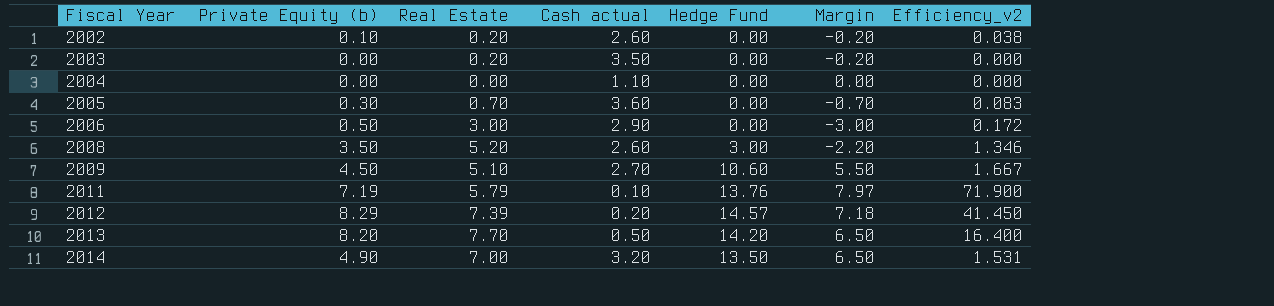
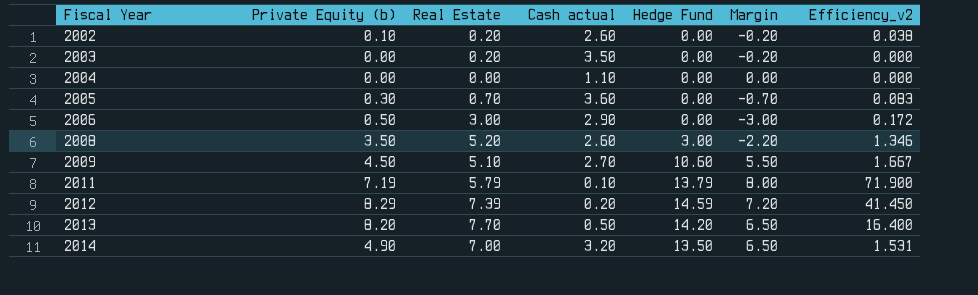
2011 | Hedge Fund: 13.76 -> 13.79
2011 | Margin: 7.97 -> 8.00
2012 | Hedge Fund: 14.57 -> 14.59
2012 | Margin: 7.18 -> 7.20

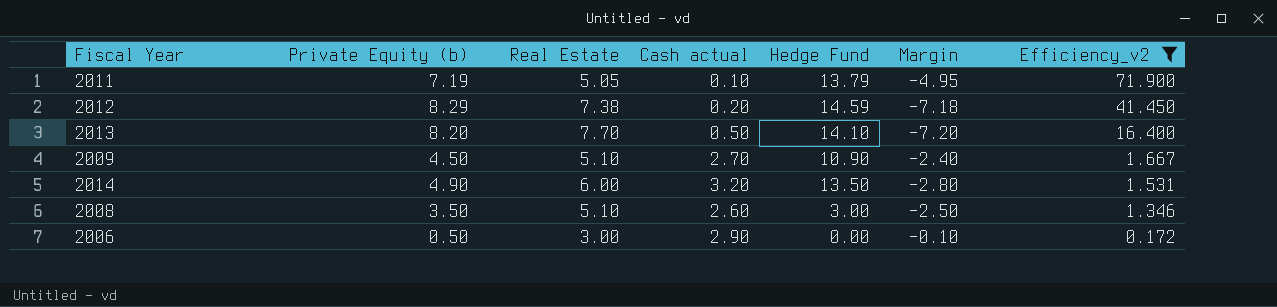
filter: none -> Efficiency_v2 >= 0.172
row order: Fiscal Year ascending -> Efficiency_v2 descending
column Margin | formula: [Hedge Fund] - [Real Estate] -> [Cash actual] - [Real Estate]
2011 | Real Estate: 5.79 -> 5.05
2012 | Real Estate: 7.39 -> 7.38
2013 | Hedge Fund: 14.20 -> 14.10
2009 | Hedge Fund: 10.60 -> 10.90
2014 | Real Estate: 7.00 -> 6.00
2008 | Real Estate: 5.20 -> 5.10

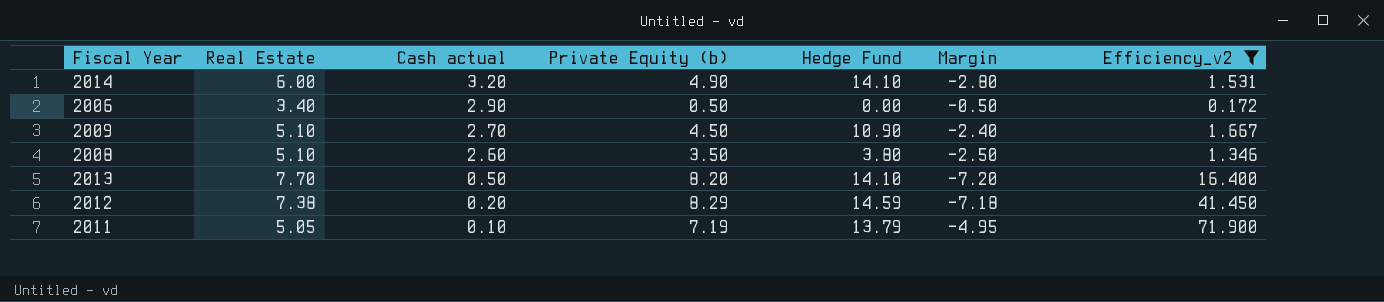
row order: Efficiency_v2 descending -> Cash actual descending
column Private Equity (b) | position: 2 -> 4
2014 | Hedge Fund: 13.50 -> 14.10
2006 | Real Estate: 3.00 -> 3.40
2006 | Margin: -0.10 -> -0.50
2008 | Hedge Fund: 3.00 -> 3.80

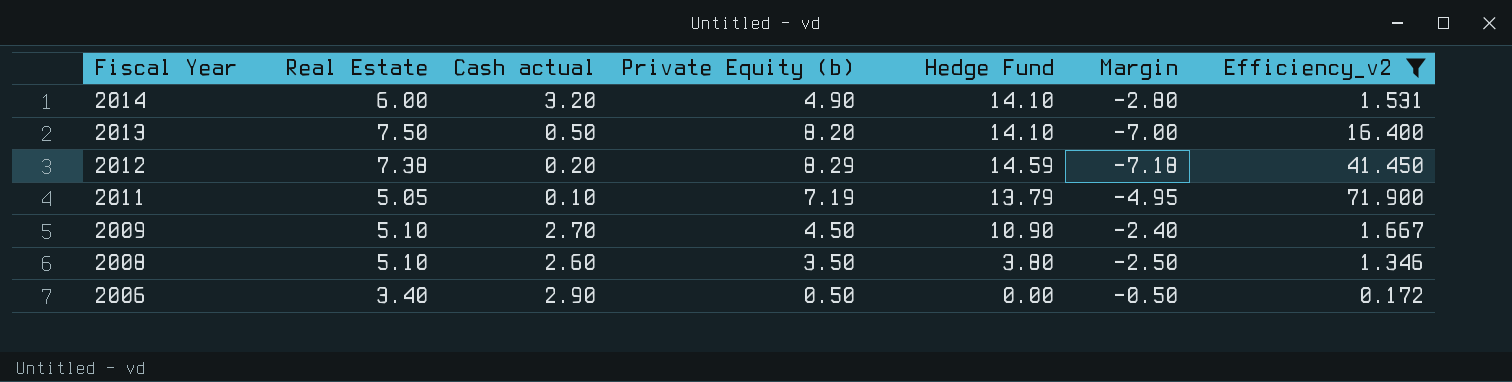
row order: Cash actual descending -> Fiscal Year descending
2013 | Real Estate: 7.70 -> 7.50
2013 | Margin: -7.20 -> -7.00

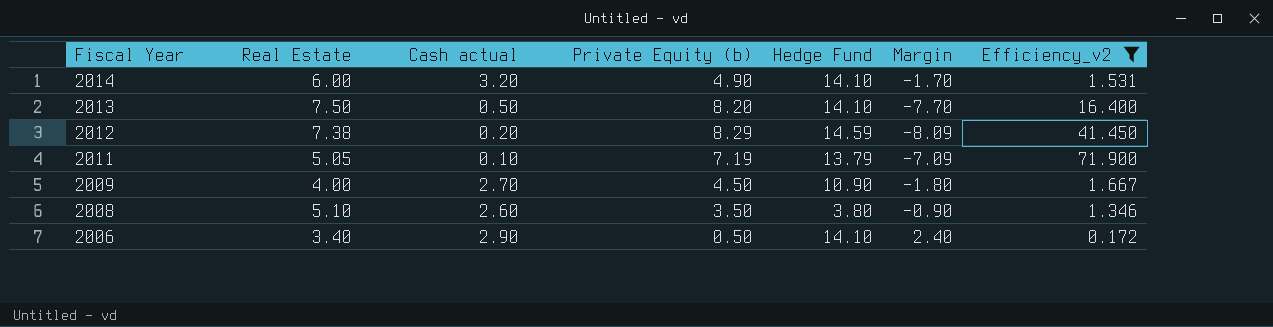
column Margin | formula: [Cash actual] - [Real Estate] -> [Cash actual] - [Private Equity (b)]
2009 | Real Estate: 5.10 -> 4.00
2006 | Hedge Fund: 0.00 -> 14.10

